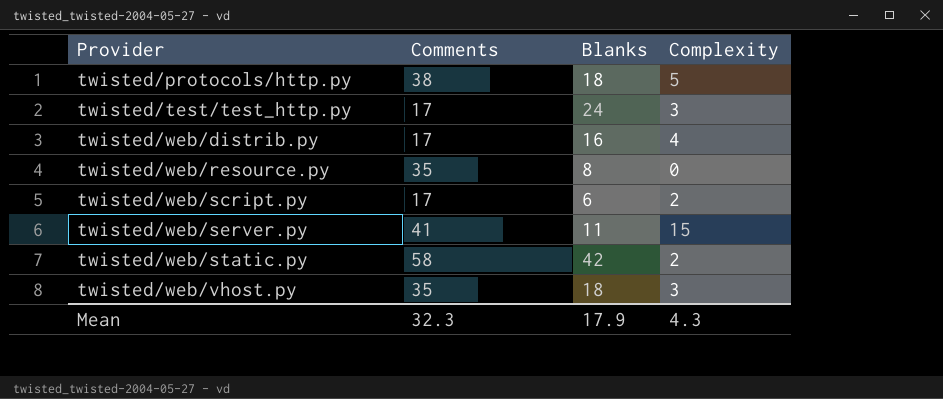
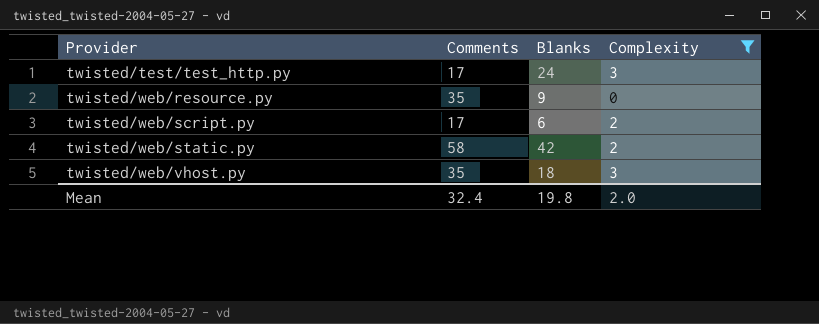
filter: none -> Complexity <= 3
twisted/web/resource.py | Blanks: 8 -> 9
Mean | Comments: 32.3 -> 32.4
Mean | Blanks: 17.9 -> 19.8
Mean | Complexity: 4.3 -> 2.0

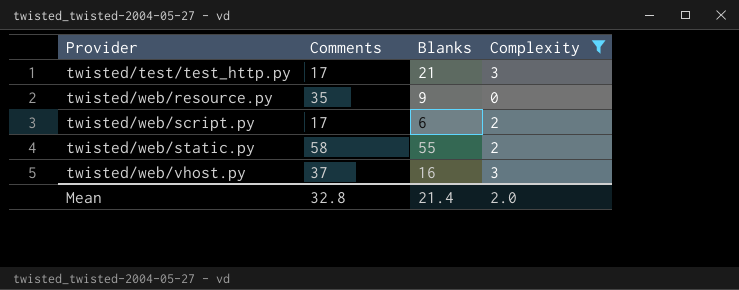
twisted/test/test_http.py | Blanks: 24 -> 21
twisted/web/static.py | Blanks: 42 -> 55
twisted/web/vhost.py | Comments: 35 -> 37
twisted/web/vhost.py | Blanks: 18 -> 16
Mean | Comments: 32.4 -> 32.8
Mean | Blanks: 19.8 -> 21.4

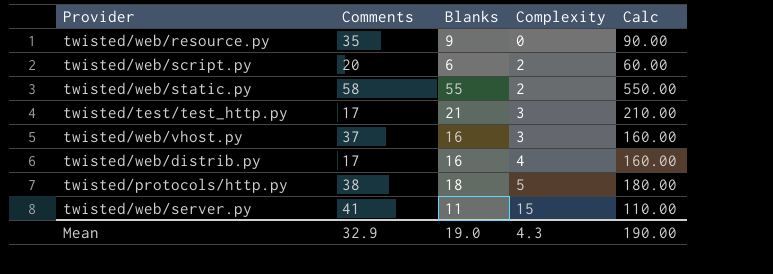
filter: Complexity <= 3 -> none
row order: Provider ascending -> Complexity ascending
column Calc | formula: none -> [Blanks] * 10
twisted/web/script.py | Comments: 17 -> 20
Mean | Comments: 32.8 -> 32.9
Mean | Blanks: 21.4 -> 19.0
Mean | Complexity: 2.0 -> 4.3

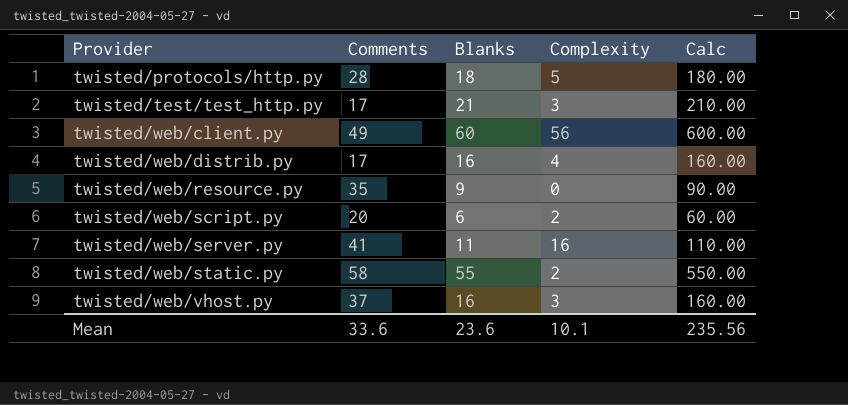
row order: Complexity ascending -> Provider ascending
twisted/protocols/http.py | Comments: 38 -> 28
row twisted/web/client.py: none -> 49 | 60 | 56 | 600.00
twisted/web/server.py | Complexity: 15 -> 16
Mean | Comments: 32.9 -> 33.6
Mean | Blanks: 19.0 -> 23.6
Mean | Complexity: 4.3 -> 10.1
Mean | Calc: 190.00 -> 235.56

